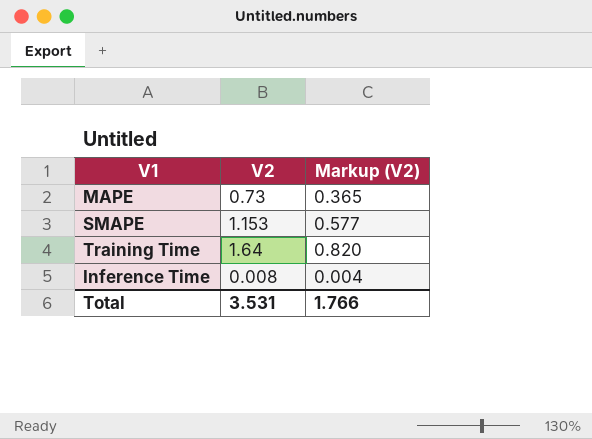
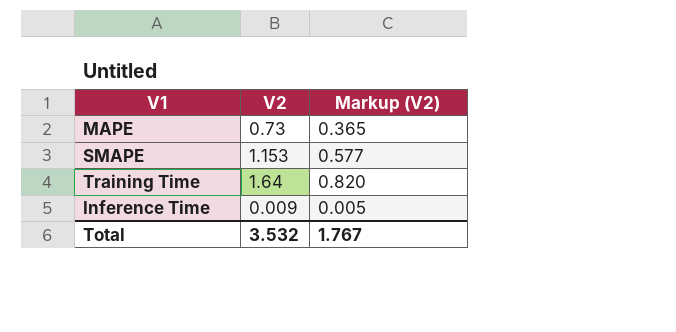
Inference Time | V2: 0.008 -> 0.009
Inference Time | Markup (V2): 0.004 -> 0.005
Total | V2: 3.531 -> 3.532
Total | Markup (V2): 1.766 -> 1.767

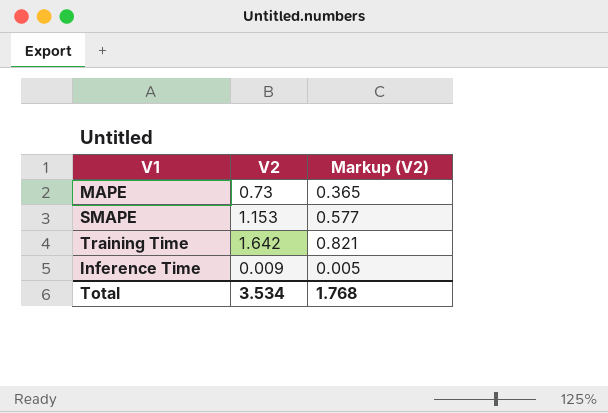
Training Time | V2: 1.64 -> 1.642
Training Time | Markup (V2): 0.820 -> 0.821
Total | V2: 3.532 -> 3.534
Total | Markup (V2): 1.767 -> 1.768

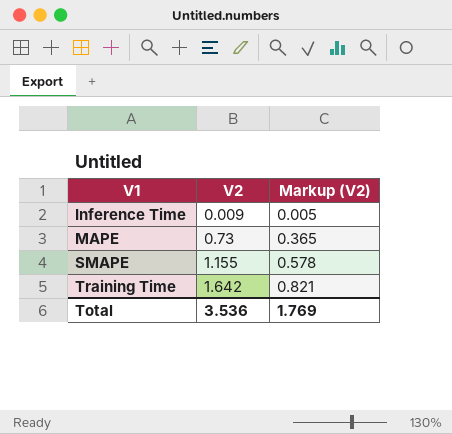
row order: none -> V1 ascending
SMAPE | V2: 1.153 -> 1.155
SMAPE | Markup (V2): 0.577 -> 0.578
Total | V2: 3.534 -> 3.536
Total | Markup (V2): 1.768 -> 1.769

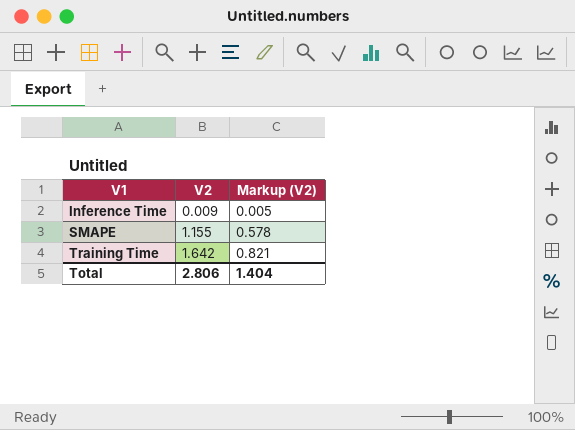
row MAPE: 0.73 | 0.365 -> none
Total | V2: 3.536 -> 2.806
Total | Markup (V2): 1.769 -> 1.404

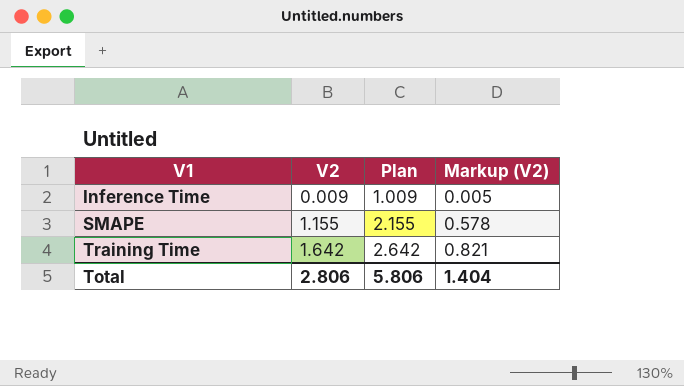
column Plan | formula: none -> [V2] + 1

